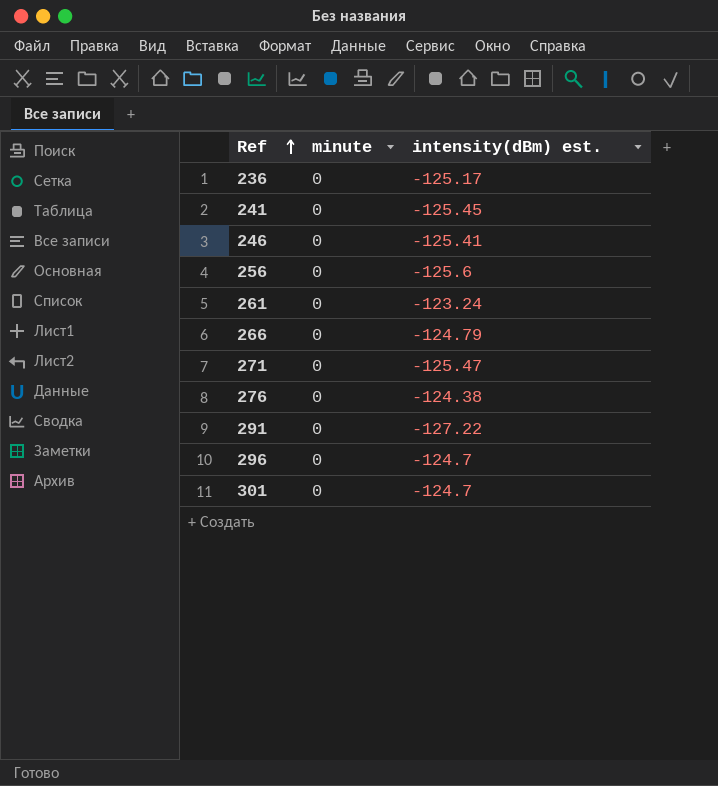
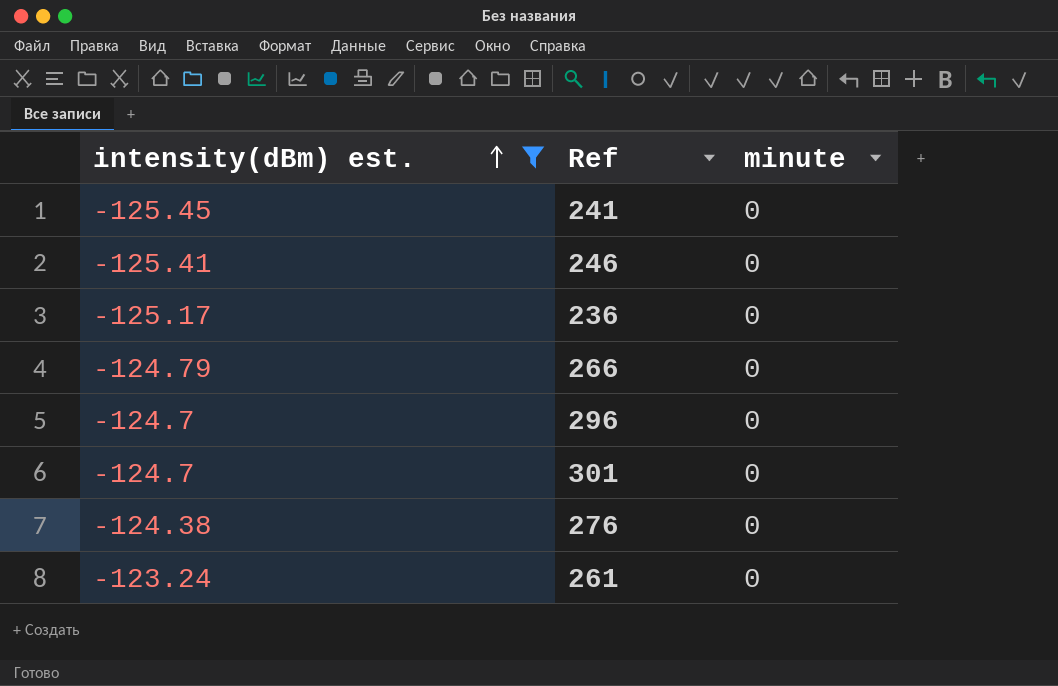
filter: none -> intensity(dBm) est. >= -125.45
row order: Ref ascending -> intensity(dBm) est. ascending
column intensity(dBm) est. | position: 3 -> 1

